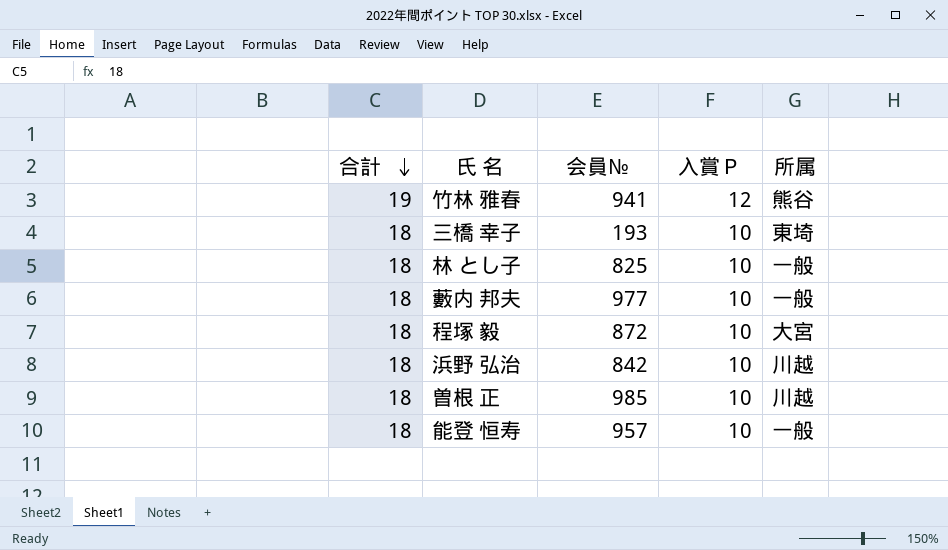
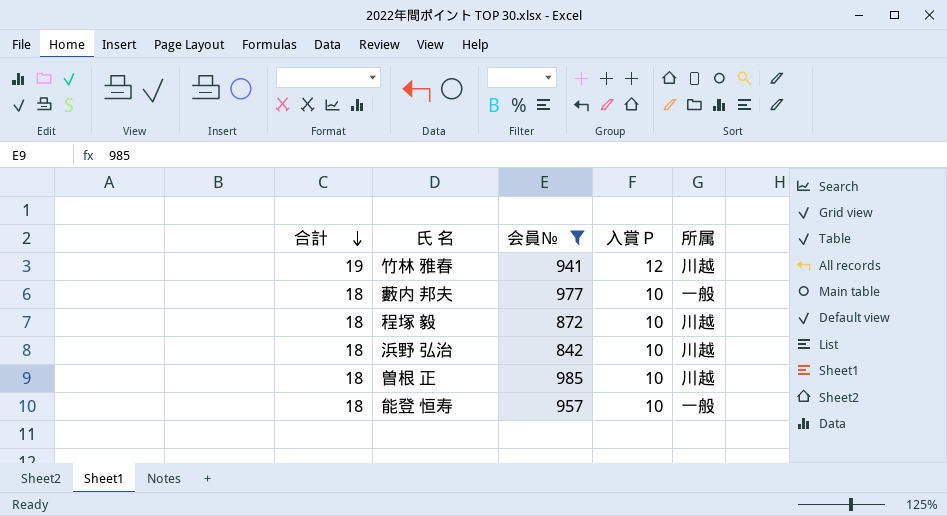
filter: none -> 会員№ >= 842
竹林 雅春 | 所属: 熊谷 -> 川越
程塚 毅 | 所属: 大宮 -> 川越

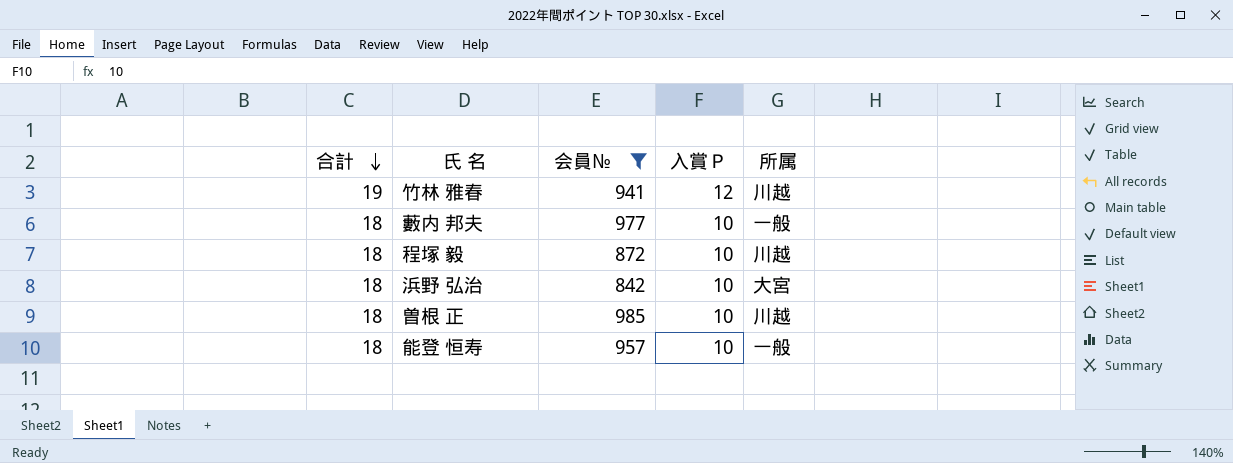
浜野 弘治 | 所属: 川越 -> 大宮

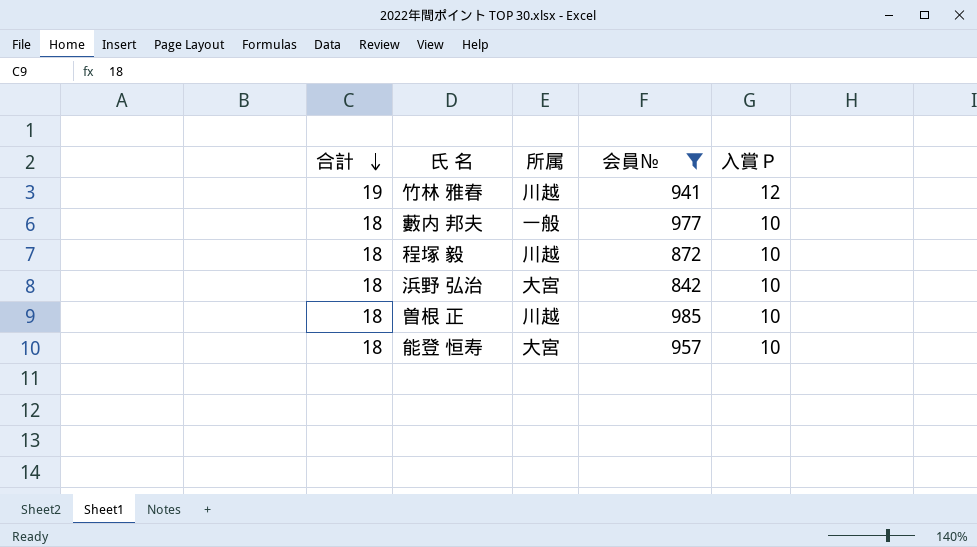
column 所属 | position: 5 -> 3
能登 恒寿 | 所属: 一般 -> 大宮

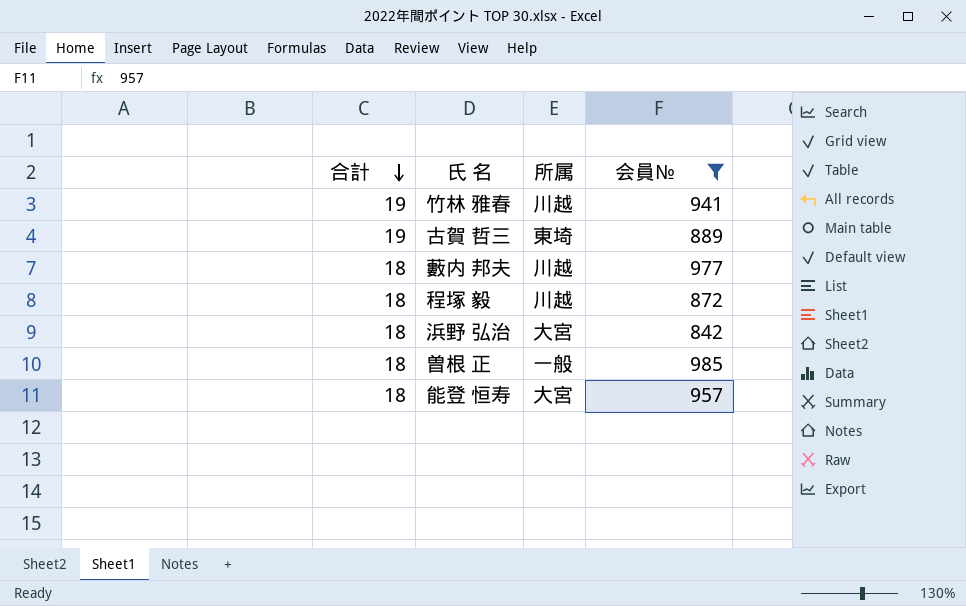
column 入賞Ｐ | position: 5 -> none
row 古賀 哲三: none -> 19 | 東埼 | 889
藪内 邦夫 | 所属: 一般 -> 川越
曽根 正 | 所属: 川越 -> 一般

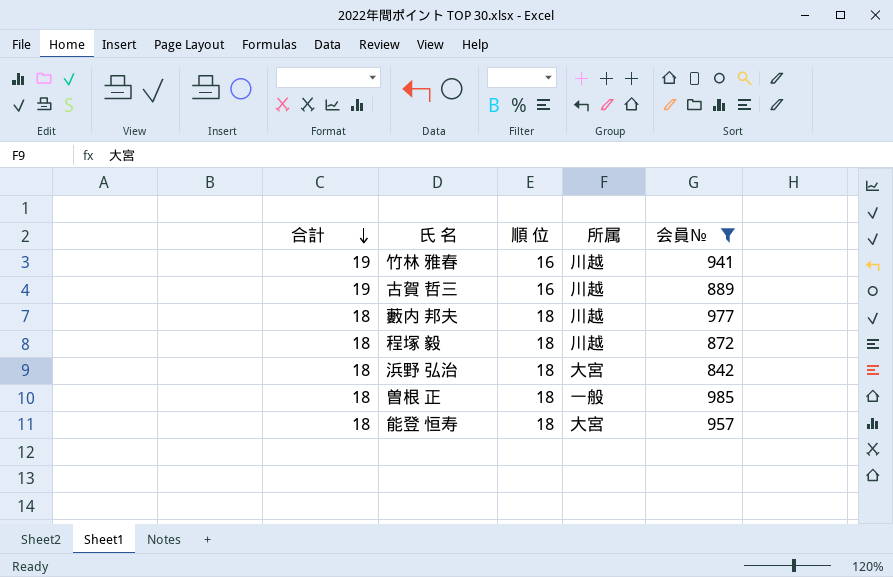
column 順 位 | position: none -> 3
古賀 哲三 | 所属: 東埼 -> 川越

